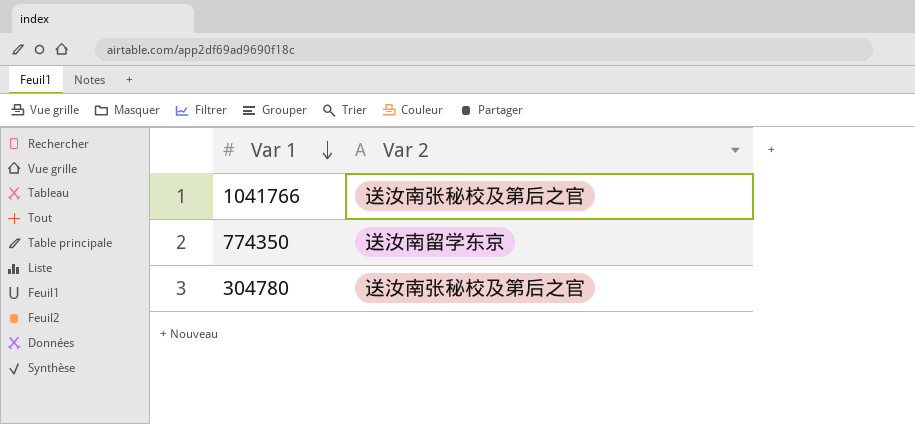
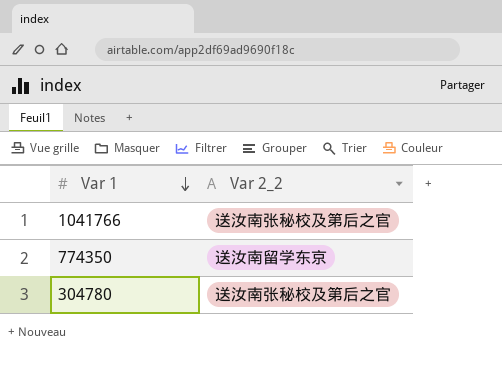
column name: Var 2 -> Var 2_2

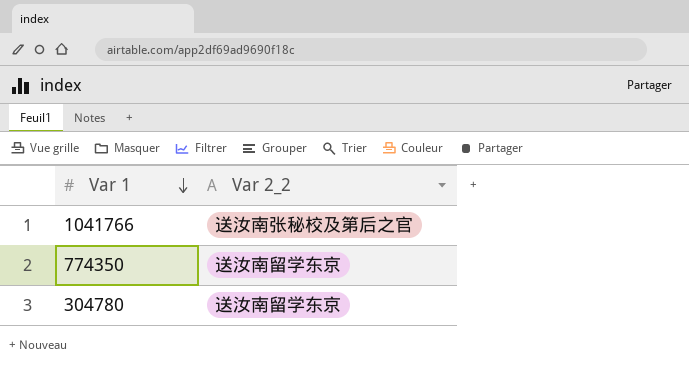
304780 | Var 2_2: 送汝南张秘校及第后之官 -> 送汝南留学东京

